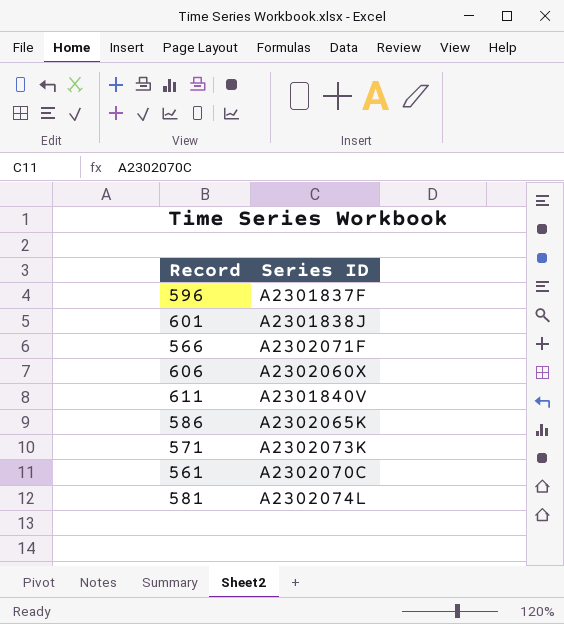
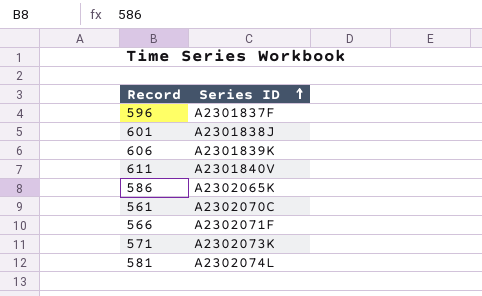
row order: none -> Series ID ascending
606 | Series ID: A2302060X -> A2301839K

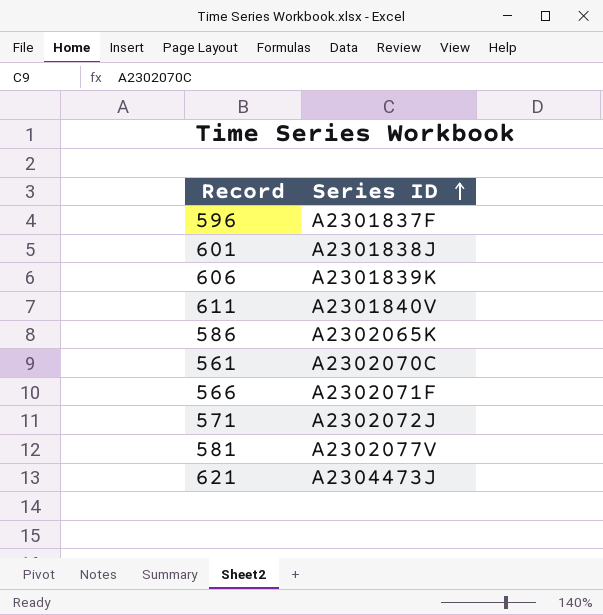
571 | Series ID: A2302073K -> A2302072J
581 | Series ID: A2302074L -> A2302077V
row 621: none -> A2304473J

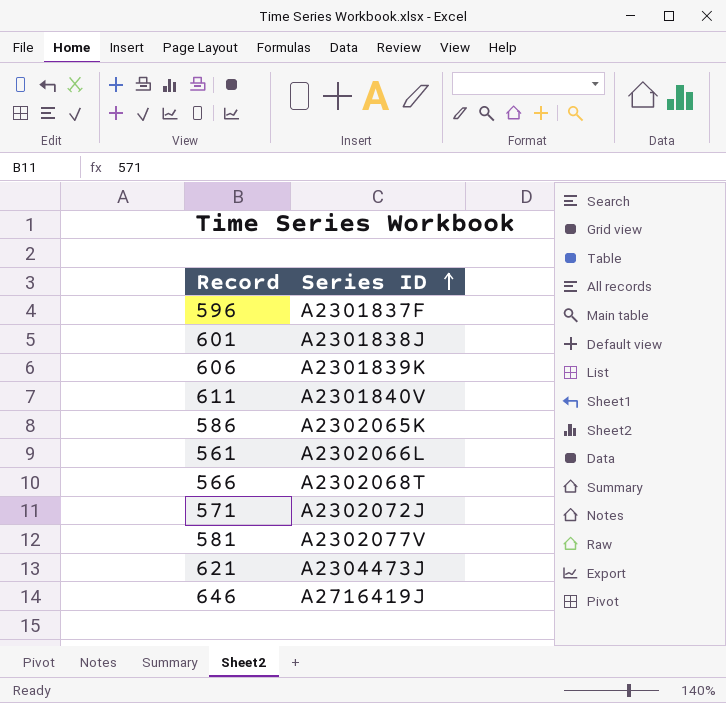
561 | Series ID: A2302070C -> A2302066L
566 | Series ID: A2302071F -> A2302068T
row 646: none -> A2716419J

